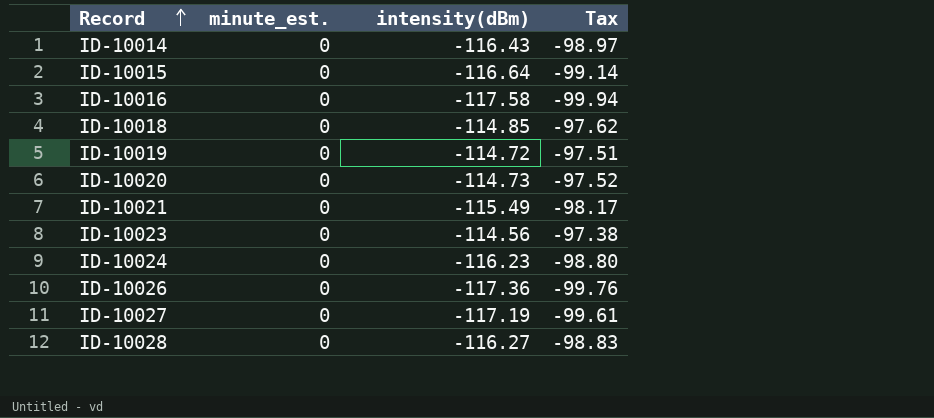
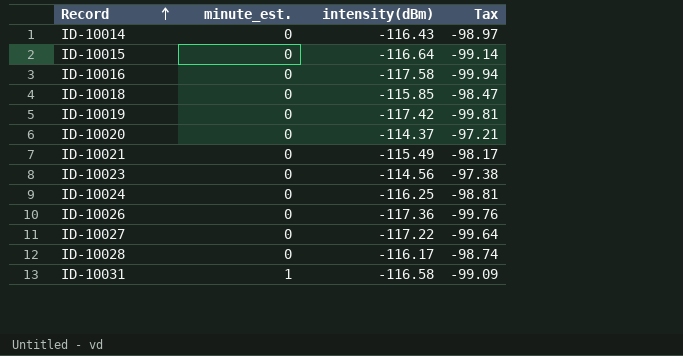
ID-10018 | intensity(dBm): -114.85 -> -115.85
ID-10018 | Tax: -97.62 -> -98.47
ID-10019 | intensity(dBm): -114.72 -> -117.42
ID-10019 | Tax: -97.51 -> -99.81
ID-10020 | intensity(dBm): -114.73 -> -114.37
ID-10020 | Tax: -97.52 -> -97.21
ID-10024 | intensity(dBm): -116.23 -> -116.25
ID-10024 | Tax: -98.80 -> -98.81
ID-10027 | intensity(dBm): -117.19 -> -117.22
ID-10027 | Tax: -99.61 -> -99.64
ID-10028 | intensity(dBm): -116.27 -> -116.17
ID-10028 | Tax: -98.83 -> -98.74
row ID-10031: none -> 1 | -116.58 | -99.09

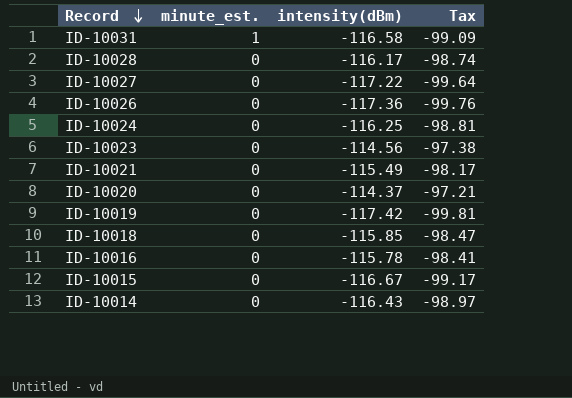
row order: Record ascending -> Record descending
ID-10016 | intensity(dBm): -117.58 -> -115.78
ID-10016 | Tax: -99.94 -> -98.41
ID-10015 | intensity(dBm): -116.64 -> -116.67
ID-10015 | Tax: -99.14 -> -99.17

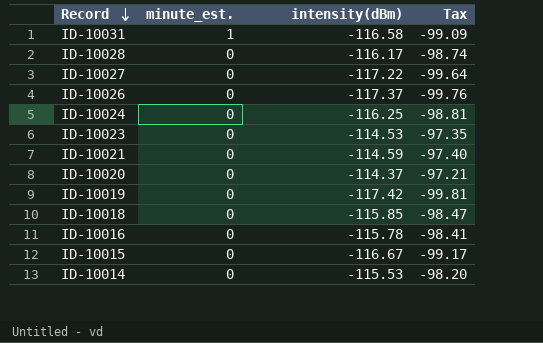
ID-10026 | intensity(dBm): -117.36 -> -117.37
ID-10023 | intensity(dBm): -114.56 -> -114.53
ID-10023 | Tax: -97.38 -> -97.35
ID-10021 | intensity(dBm): -115.49 -> -114.59
ID-10021 | Tax: -98.17 -> -97.40
ID-10014 | intensity(dBm): -116.43 -> -115.53
ID-10014 | Tax: -98.97 -> -98.20

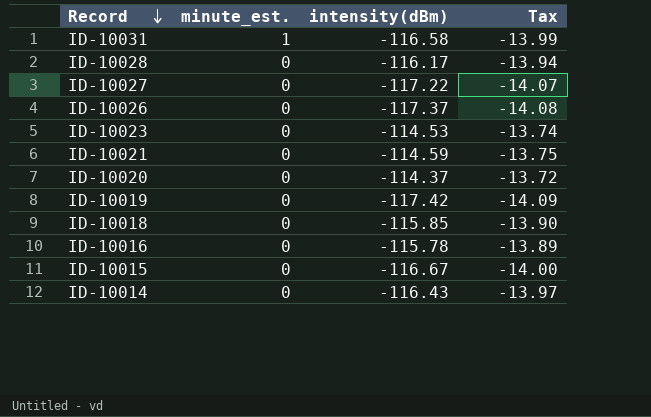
column Tax | formula: [intensity(dBm)] * 0.85 -> [intensity(dBm)] * 0.12
row ID-10024: 0 | -116.25 | -98.81 -> none
ID-10014 | intensity(dBm): -115.53 -> -116.43

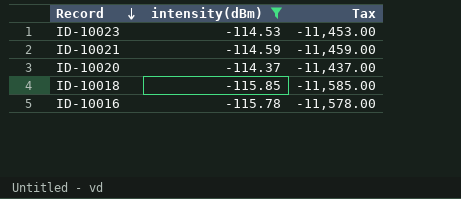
filter: none -> intensity(dBm) >= -115.85
column minute_est. | position: 2 -> none
column Tax | formula: [intensity(dBm)] * 0.12 -> [intensity(dBm)] * 100

